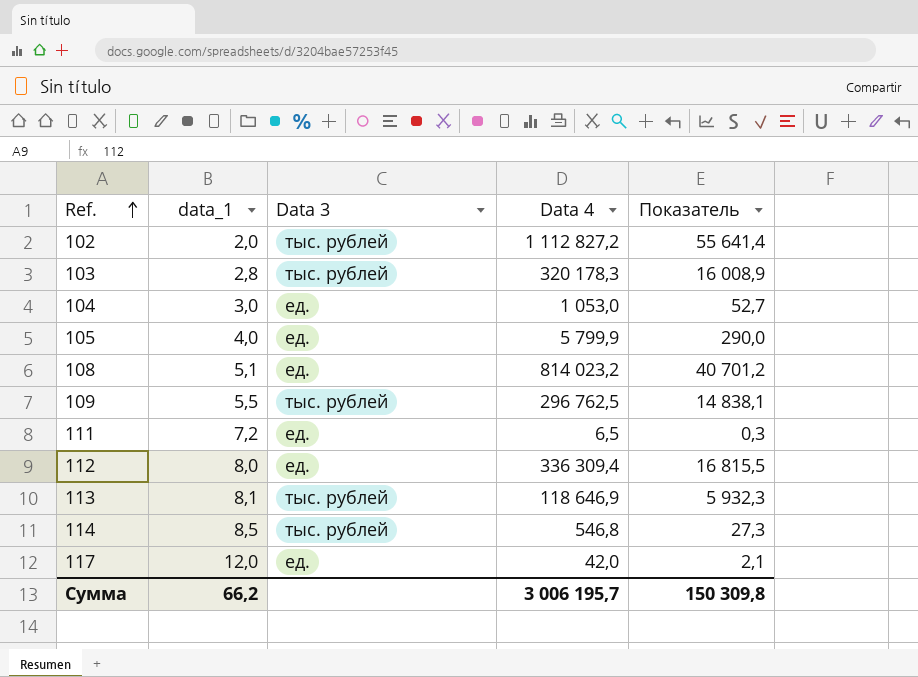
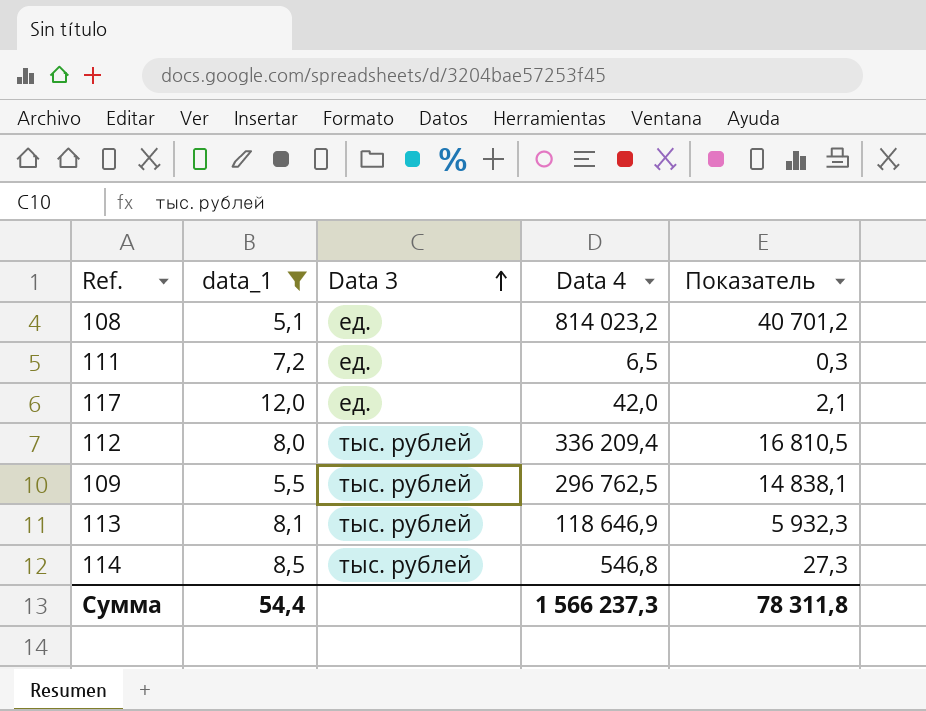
filter: none -> data_1 >= 5,1
row order: Ref. ascending -> Data 3 ascending
112 | Data 3: ед. -> тыс. рублей
112 | Data 4: 336 309,4 -> 336 209,4
112 | Показатель: 16 815,5 -> 16 810,5
Сумма | data_1: 66,2 -> 54,4
Сумма | Data 4: 3 006 195,7 -> 1 566 237,3
Сумма | Показатель: 150 309,8 -> 78 311,8

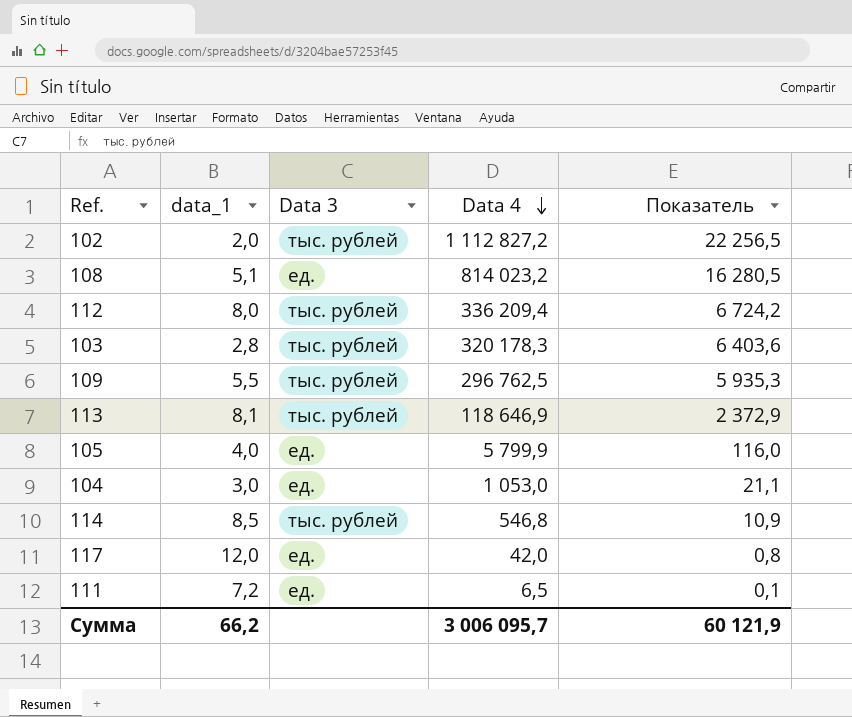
filter: data_1 >= 5,1 -> none
row order: Data 3 ascending -> Data 4 descending
column Показатель | formula: [Data 4] * 0,05 -> [Data 4] * 0,02
Сумма | data_1: 54,4 -> 66,2
Сумма | Data 4: 1 566 237,3 -> 3 006 095,7
Сумма | Показатель: 78 311,8 -> 60 121,9

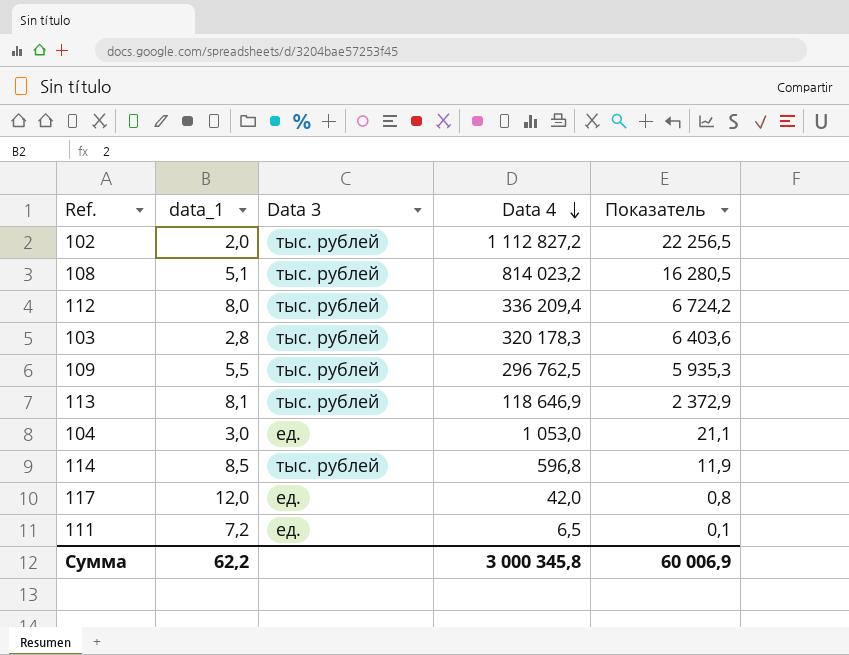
row 105: 4,0 | ед. | 5 799,9 | 116,0 -> none
108 | Data 3: ед. -> тыс. рублей
114 | Data 4: 546,8 -> 596,8
114 | Показатель: 10,9 -> 11,9
Сумма | data_1: 66,2 -> 62,2
Сумма | Data 4: 3 006 095,7 -> 3 000 345,8
Сумма | Показатель: 60 121,9 -> 60 006,9

